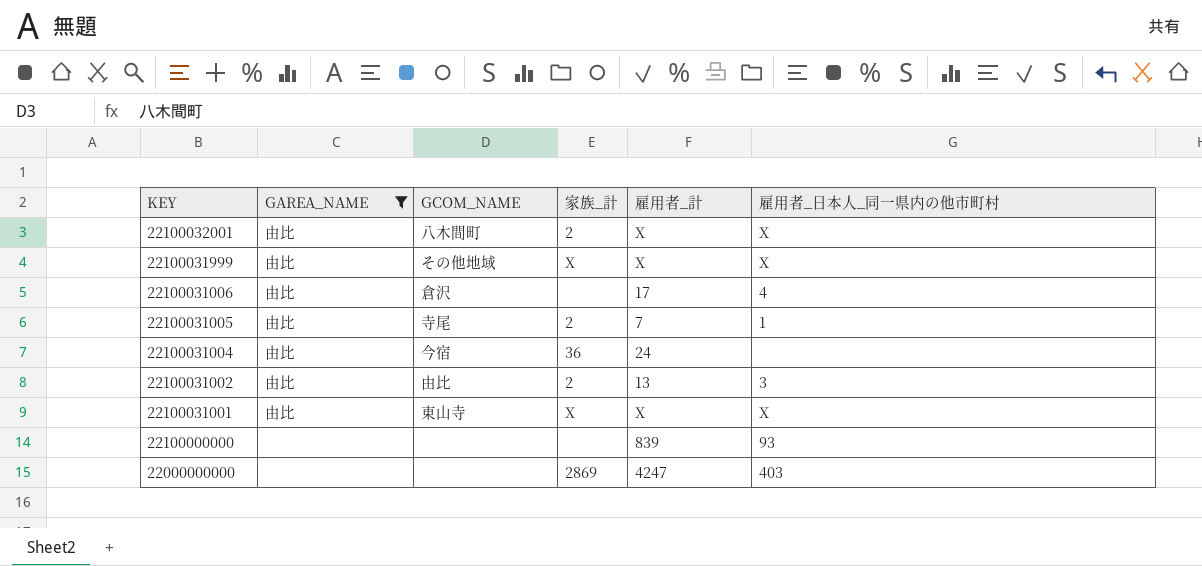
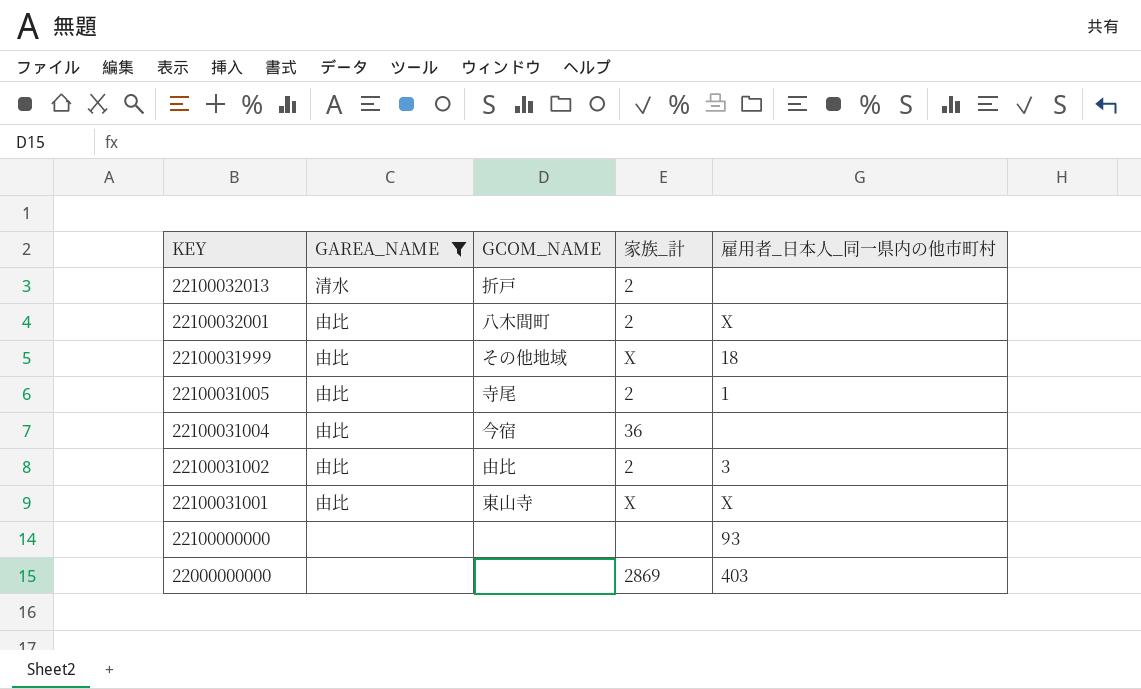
column 雇用者_計 | position: 5 -> none
row 22100031006: 由比 | 倉沢 | none | 17 | 4 -> none
row 22100032013: none -> 清水 | 折戸 | 2 | none
22100031999 | 雇用者_日本人_同一県内の他市町村: X -> 18

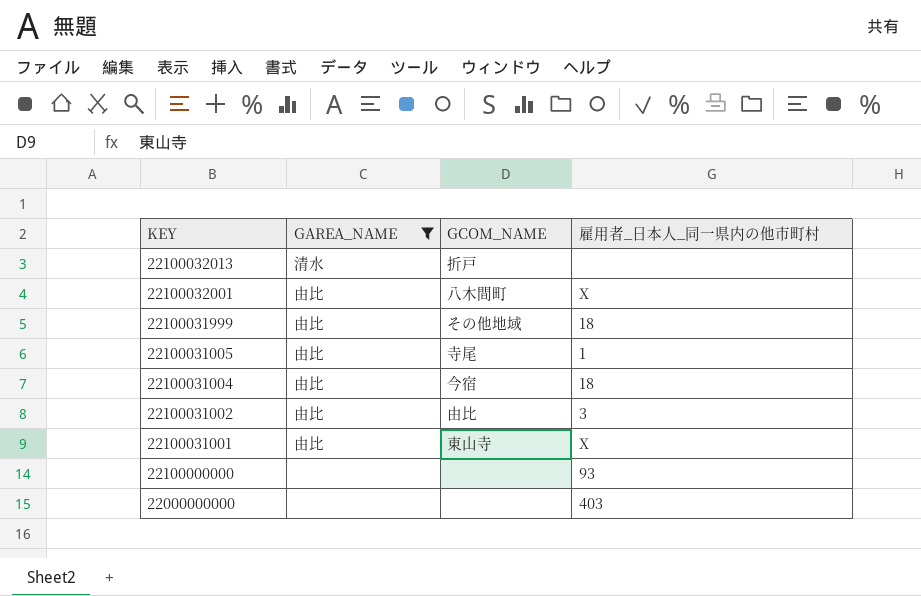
column 家族_計 | position: 4 -> none
22100031004 | 雇用者_日本人_同一県内の他市町村: none -> 18

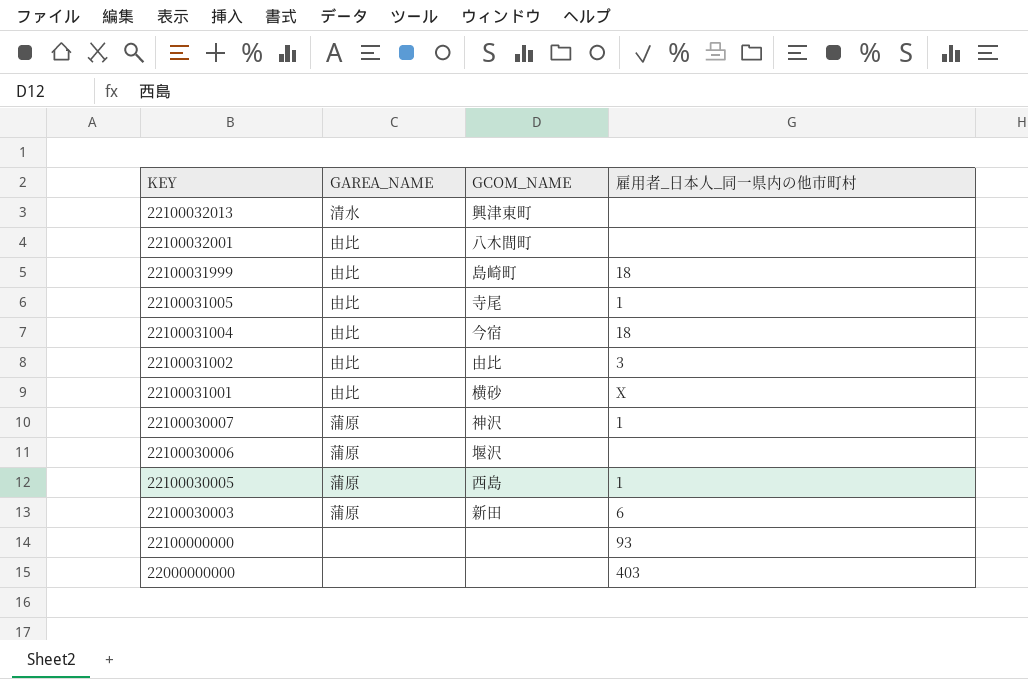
filter: GAREA_NAME != 蒲原 -> none
22100032013 | GCOM_NAME: 折戸 -> 興津東町
22100032001 | 雇用者_日本人_同一県内の他市町村: X -> none
22100031999 | GCOM_NAME: その他地域 -> 島崎町
22100031001 | GCOM_NAME: 東山寺 -> 横砂

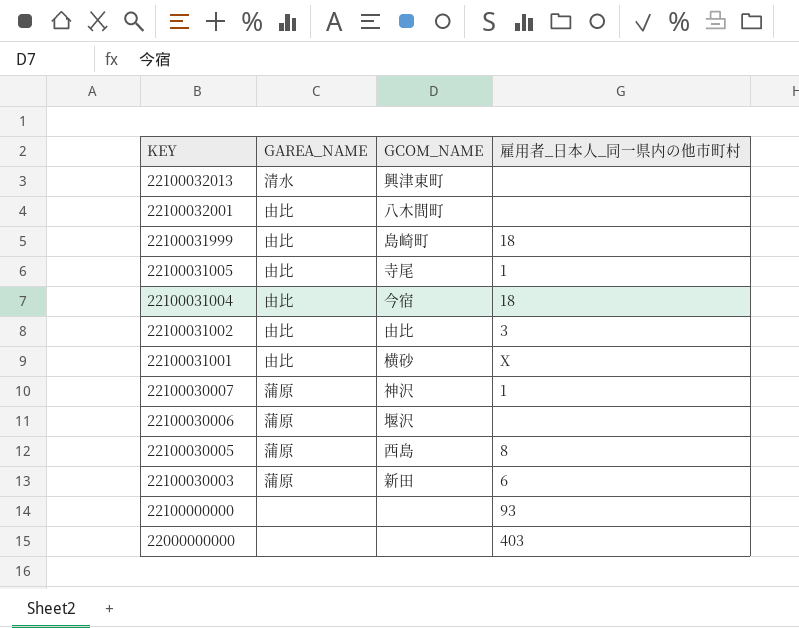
22100030005 | 雇用者_日本人_同一県内の他市町村: 1 -> 8

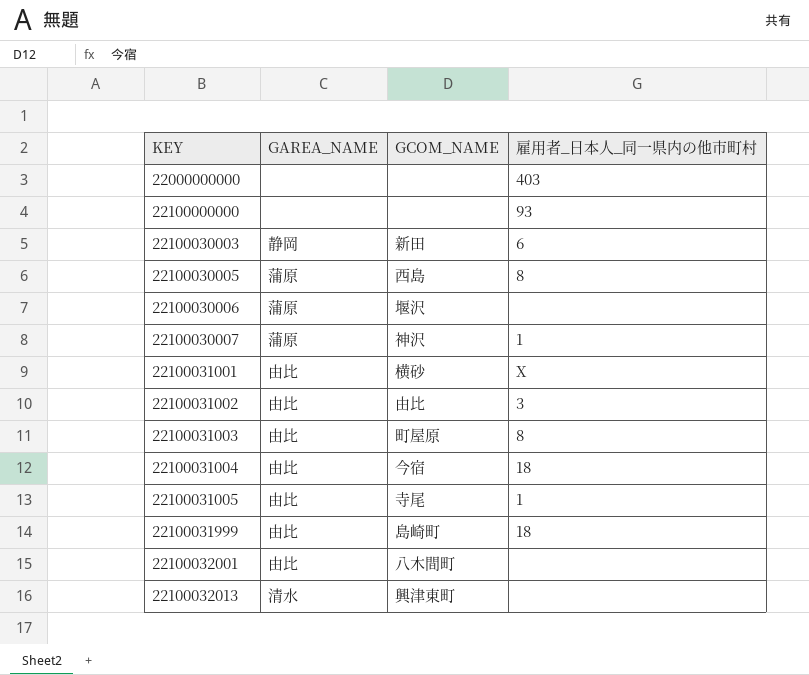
row order: KEY descending -> KEY ascending
22100030003 | GAREA_NAME: 蒲原 -> 静岡
row 22100031003: none -> 由比 | 町屋原 | 8

